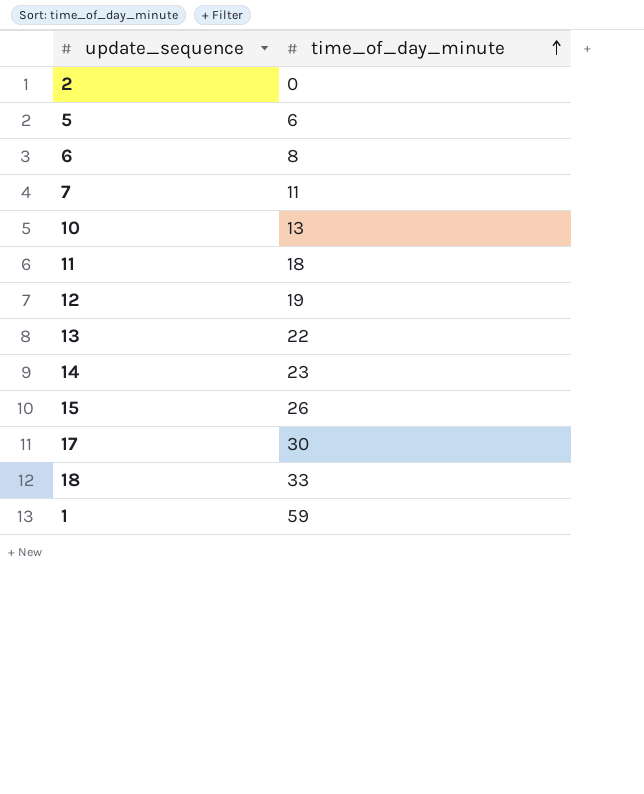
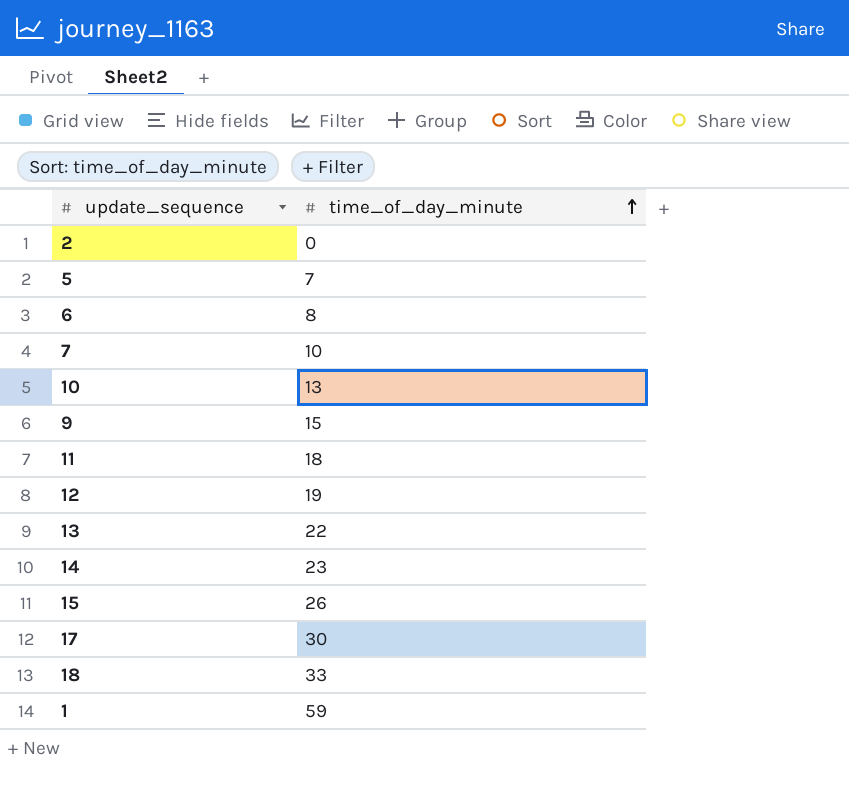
5 | time_of_day_minute: 6 -> 7
7 | time_of_day_minute: 11 -> 10
row 9: none -> 15

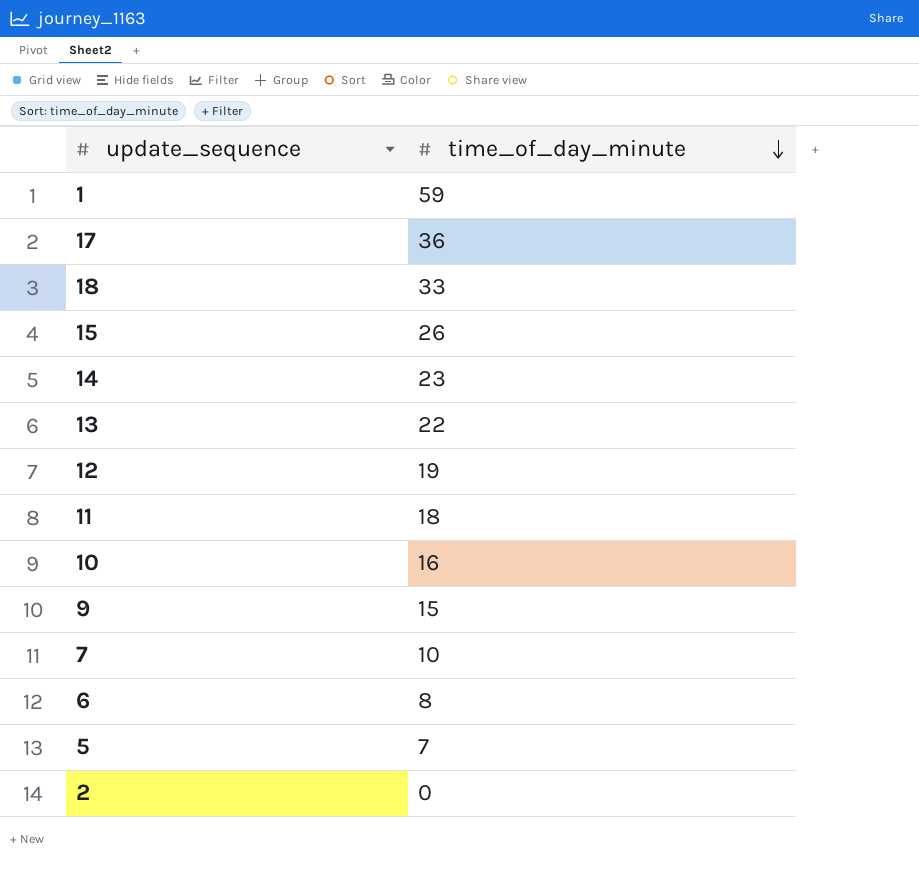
row order: time_of_day_minute ascending -> time_of_day_minute descending
17 | time_of_day_minute: 30 -> 36
10 | time_of_day_minute: 13 -> 16

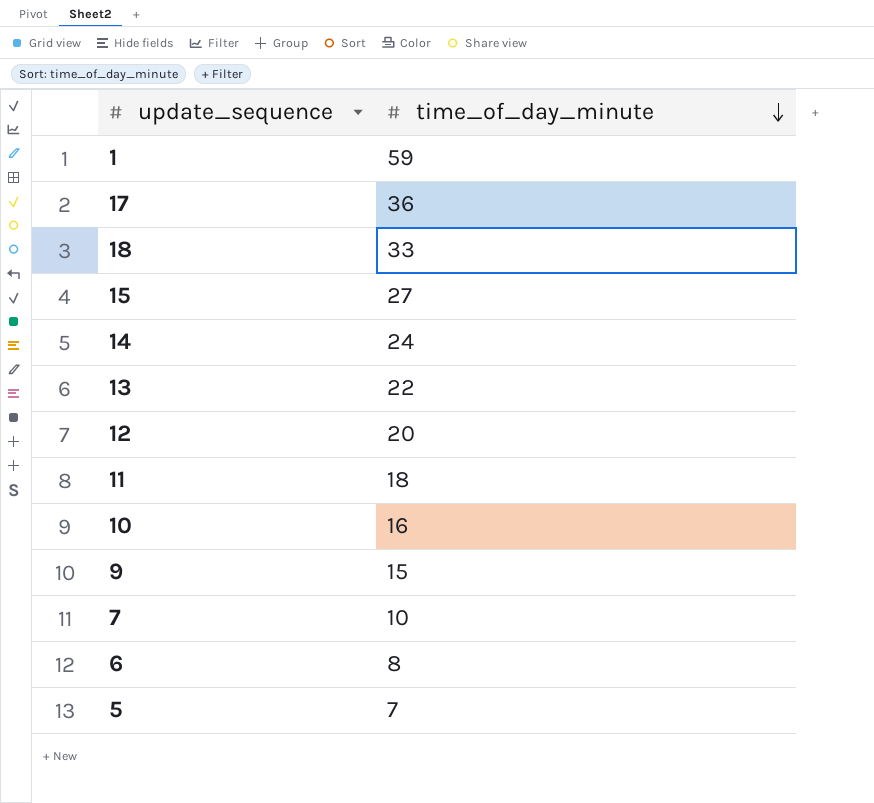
row 2: 0 -> none
15 | time_of_day_minute: 26 -> 27
14 | time_of_day_minute: 23 -> 24
12 | time_of_day_minute: 19 -> 20

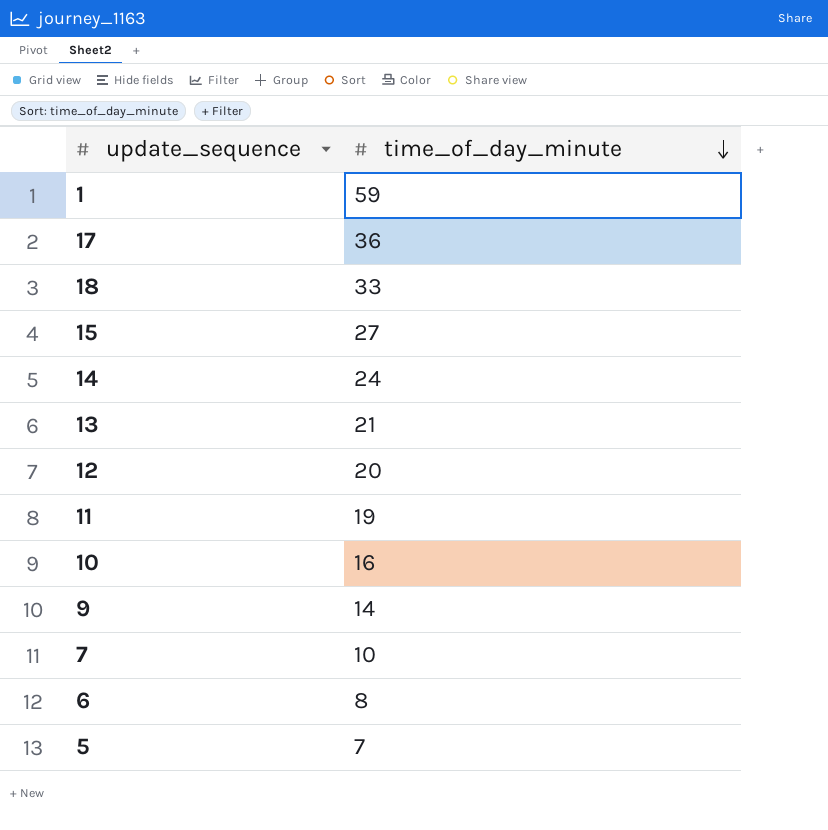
13 | time_of_day_minute: 22 -> 21
11 | time_of_day_minute: 18 -> 19
9 | time_of_day_minute: 15 -> 14

